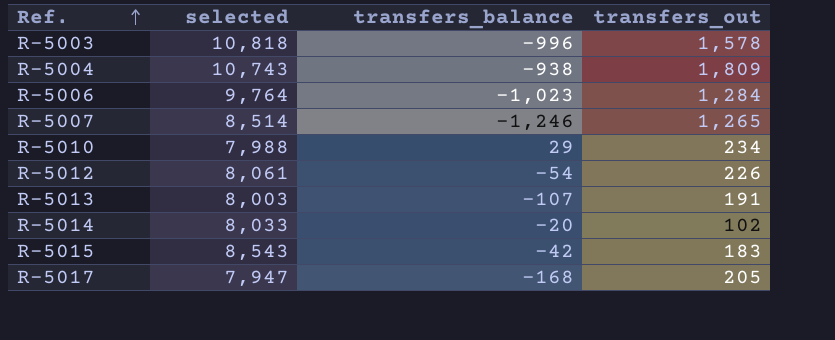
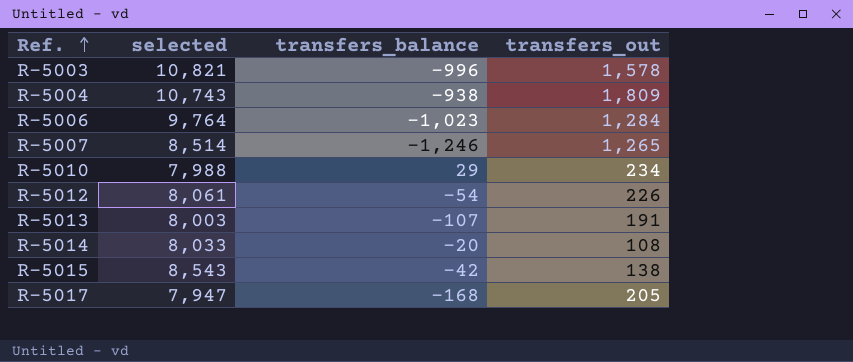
R-5003 | selected: 10,818 -> 10,821
R-5014 | transfers_out: 102 -> 108
R-5015 | transfers_out: 183 -> 138

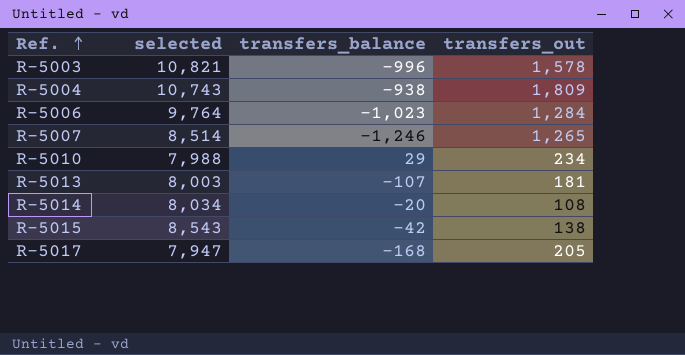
row R-5012: 8,061 | -54 | 226 -> none
R-5013 | transfers_out: 191 -> 181
R-5014 | selected: 8,033 -> 8,034

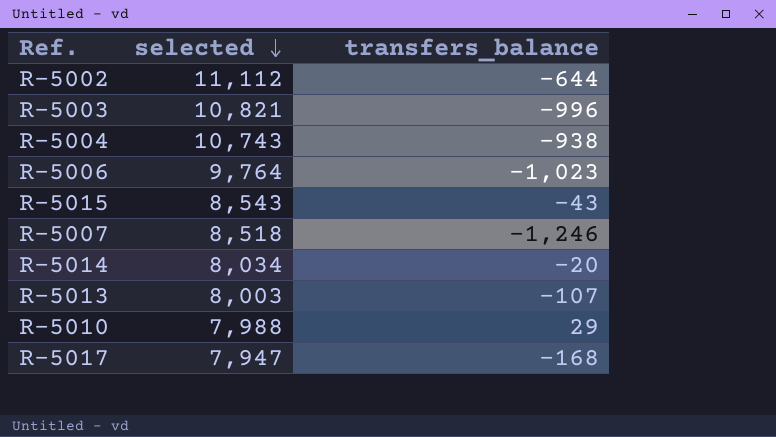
row order: Ref. ascending -> selected descending
column transfers_out | position: 4 -> none
row R-5002: none -> 11,112 | -644
R-5015 | transfers_balance: -42 -> -43
R-5007 | selected: 8,514 -> 8,518

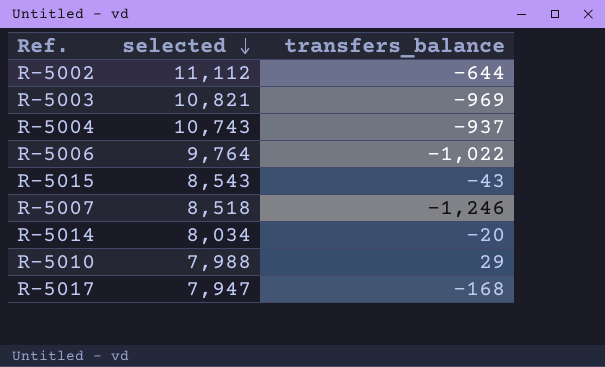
row R-5013: 8,003 | -107 -> none
R-5003 | transfers_balance: -996 -> -969
R-5004 | transfers_balance: -938 -> -937
R-5006 | transfers_balance: -1,023 -> -1,022

